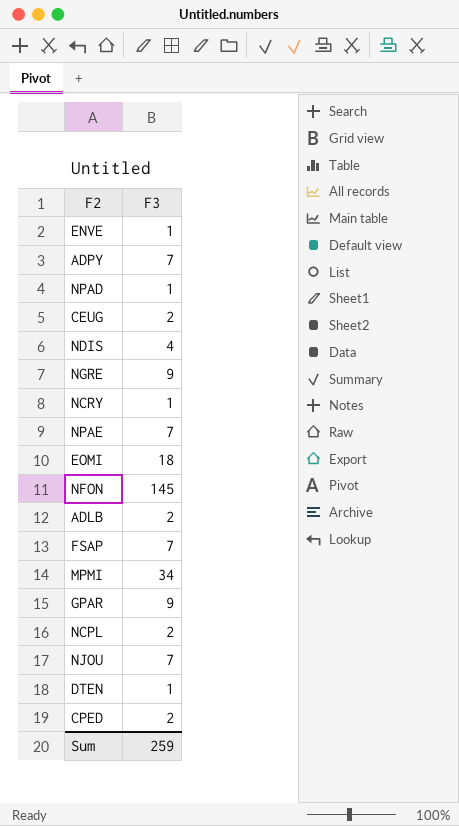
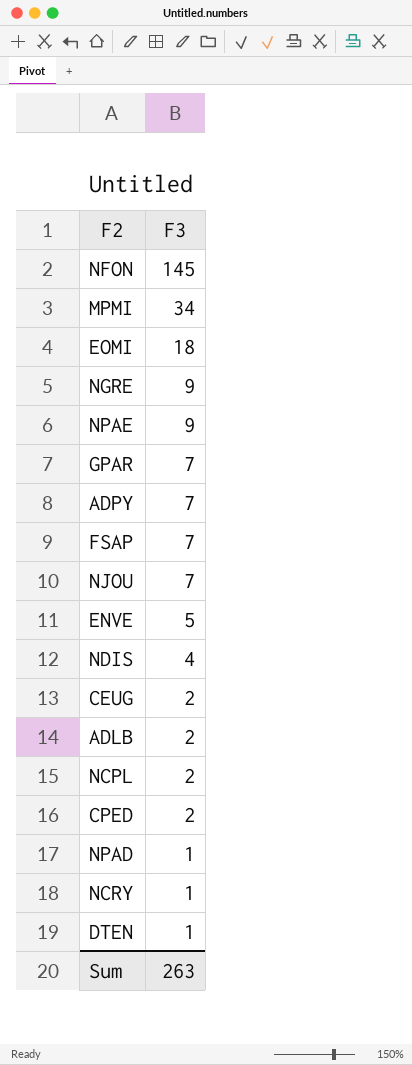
row order: none -> F3 descending
NPAE | F3: 7 -> 9
GPAR | F3: 9 -> 7
ENVE | F3: 1 -> 5
Sum | F3: 259 -> 263

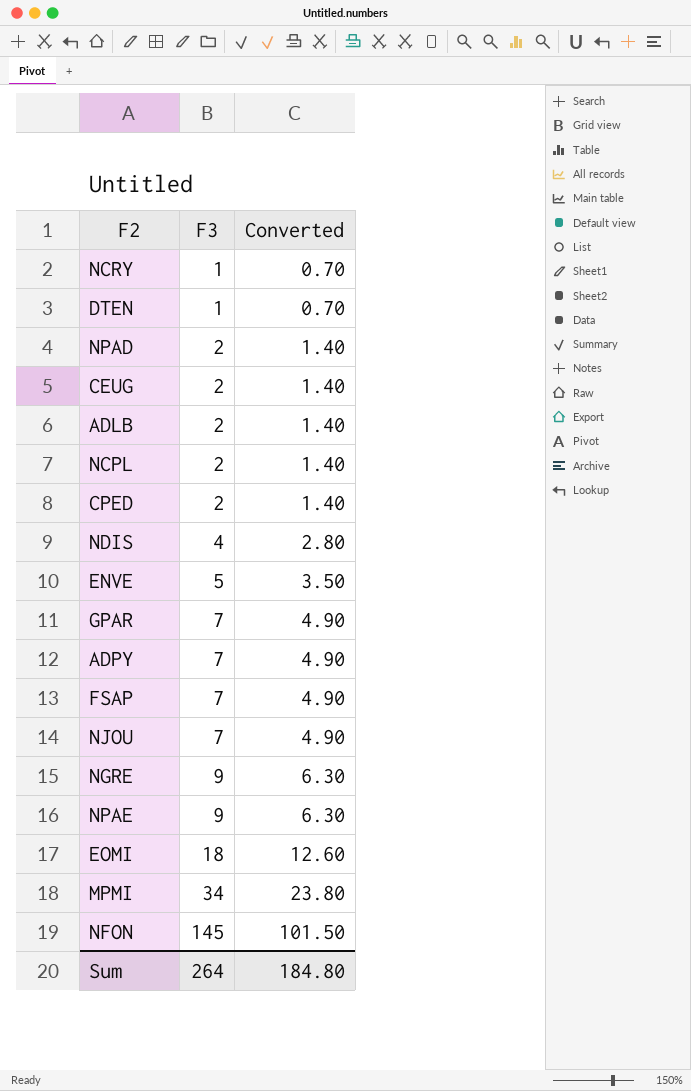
row order: F3 descending -> F3 ascending
column Converted | formula: none -> [F3] * 0.7
NPAD | F3: 1 -> 2
Sum | F3: 263 -> 264

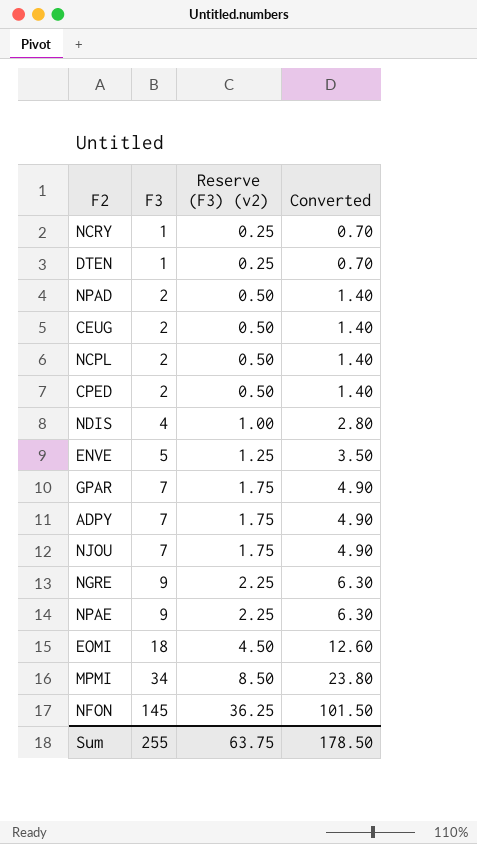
column Reserve (F3) (v2) | formula: none -> [F3] * 0.25
row ADLB: 2 | 1.40 -> none
row FSAP: 7 | 4.90 -> none
Sum | F3: 264 -> 255
Sum | Converted: 184.80 -> 178.50

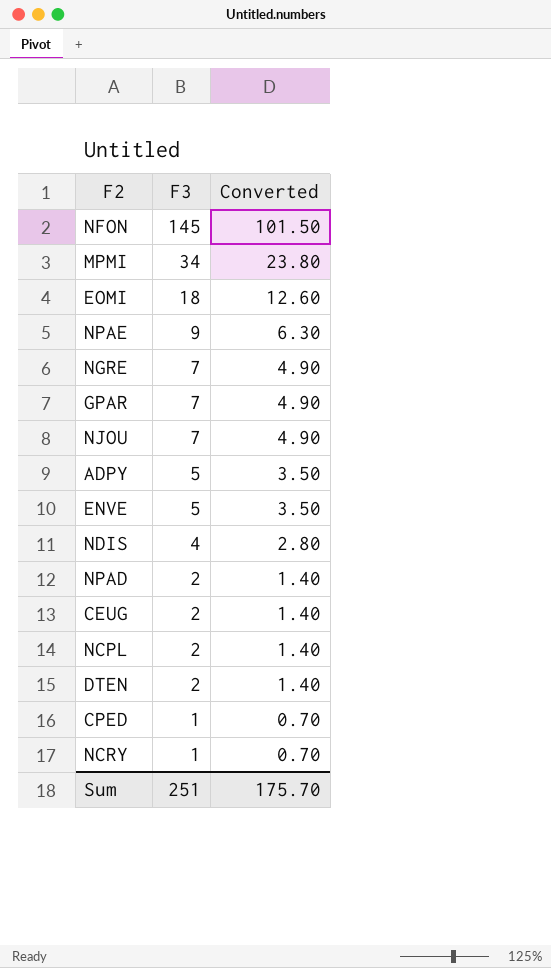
row order: F3 ascending -> F3 descending
column Reserve (F3) (v2) | formula: [F3] * 0.25 -> none
NGRE | F3: 9 -> 7
NGRE | Converted: 6.30 -> 4.90
ADPY | F3: 7 -> 5
ADPY | Converted: 4.90 -> 3.50
DTEN | F3: 1 -> 2
DTEN | Converted: 0.70 -> 1.40
CPED | F3: 2 -> 1
CPED | Converted: 1.40 -> 0.70
Sum | F3: 255 -> 251
Sum | Converted: 178.50 -> 175.70

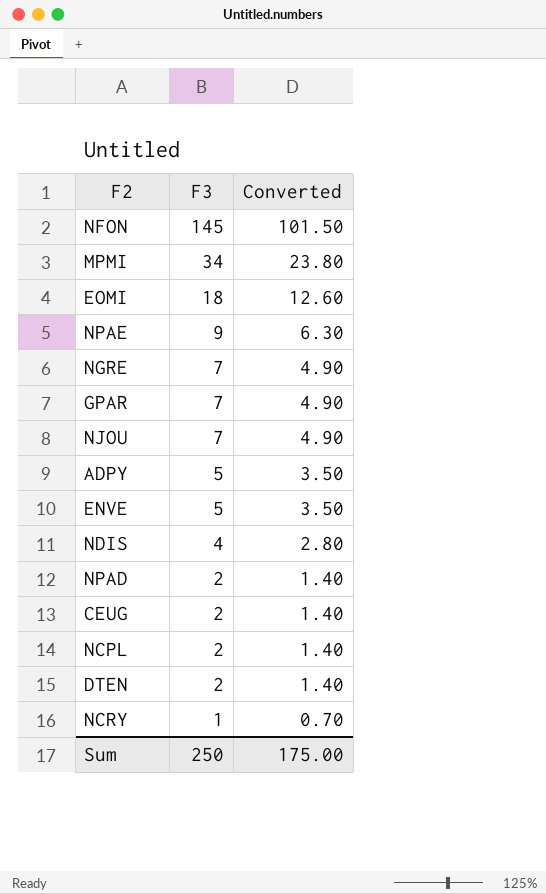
row CPED: 1 | 0.70 -> none
Sum | F3: 251 -> 250
Sum | Converted: 175.70 -> 175.00

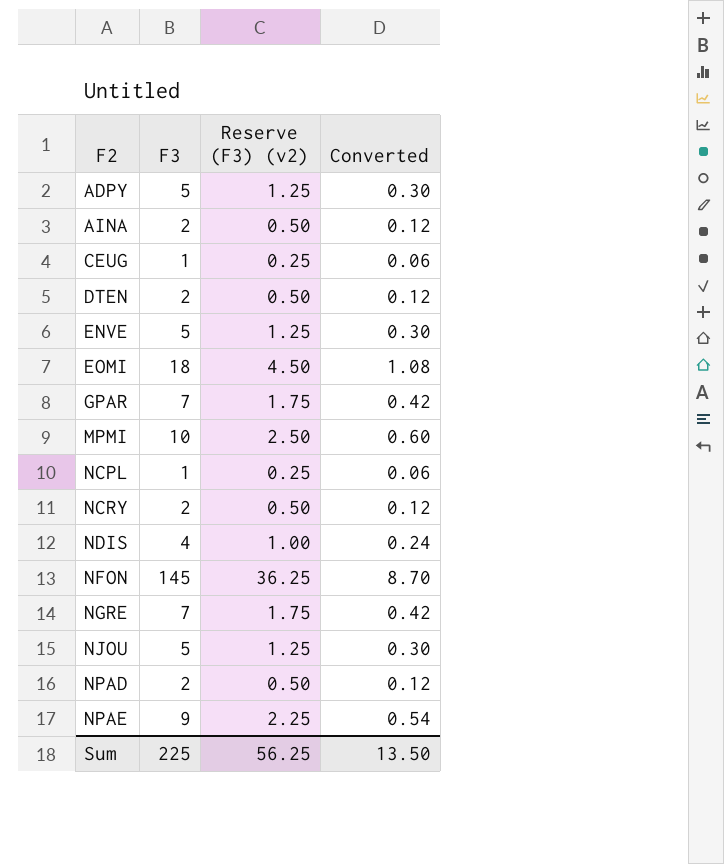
row order: F3 descending -> F2 ascending
column Reserve (F3) (v2) | formula: none -> [F3] * 0.25
column Converted | formula: [F3] * 0.7 -> [F3] * 0.06
row AINA: none -> 2 | 0.50 | 0.12
CEUG | F3: 2 -> 1
MPMI | F3: 34 -> 10
NCPL | F3: 2 -> 1
NCRY | F3: 1 -> 2
NJOU | F3: 7 -> 5
Sum | F3: 250 -> 225
Sum | Converted: 175.00 -> 13.50

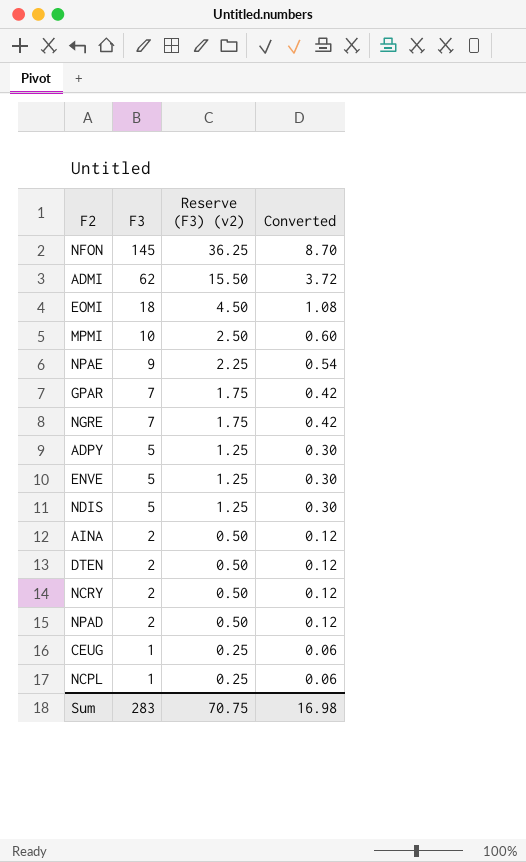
row order: F2 ascending -> F3 descending
row NJOU: 5 | 1.25 | 0.30 -> none
row ADMI: none -> 62 | 15.50 | 3.72
NDIS | F3: 4 -> 5
NDIS | Reserve (F3) (v2): 1.00 -> 1.25
NDIS | Converted: 0.24 -> 0.30
Sum | F3: 225 -> 283
Sum | Reserve (F3) (v2): 56.25 -> 70.75
Sum | Converted: 13.50 -> 16.98

